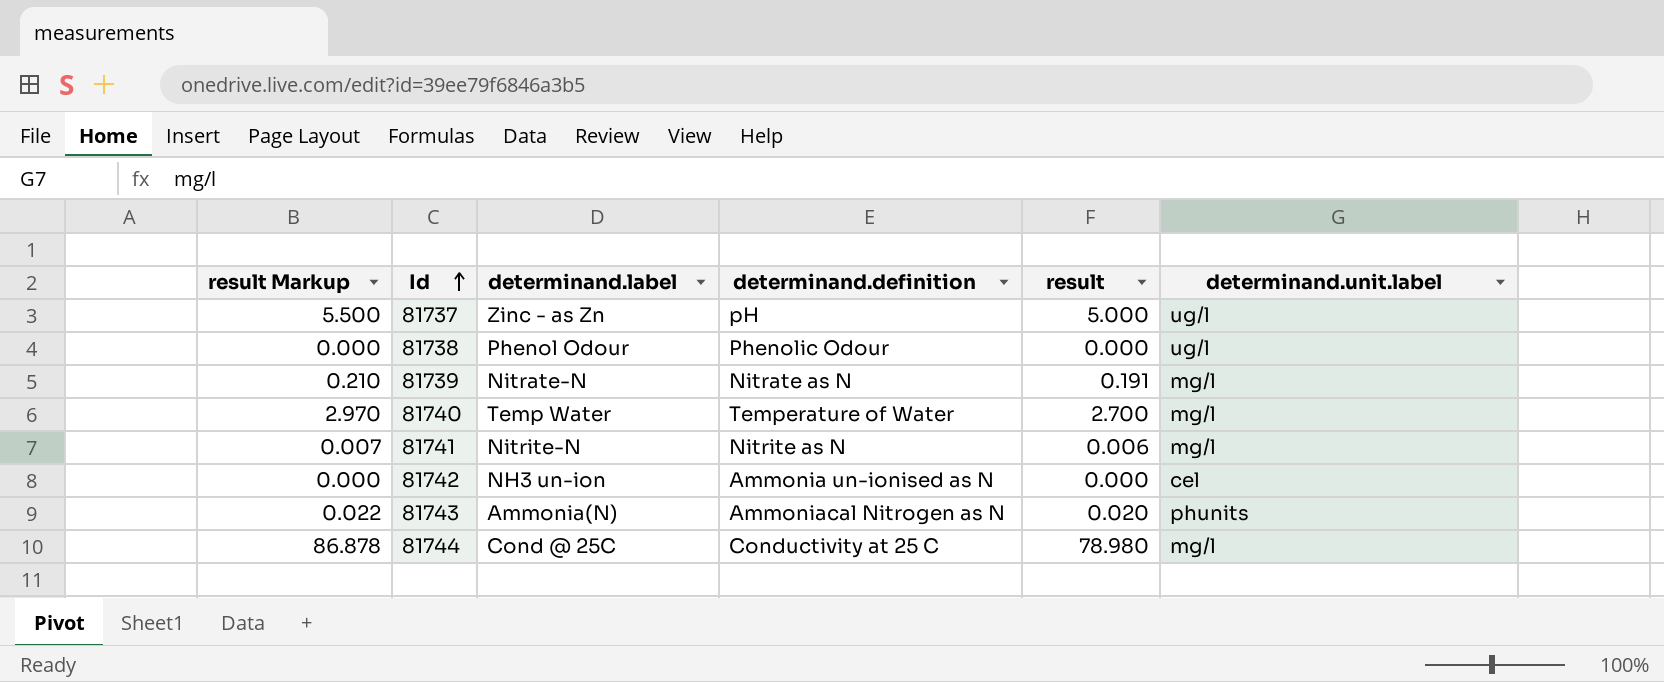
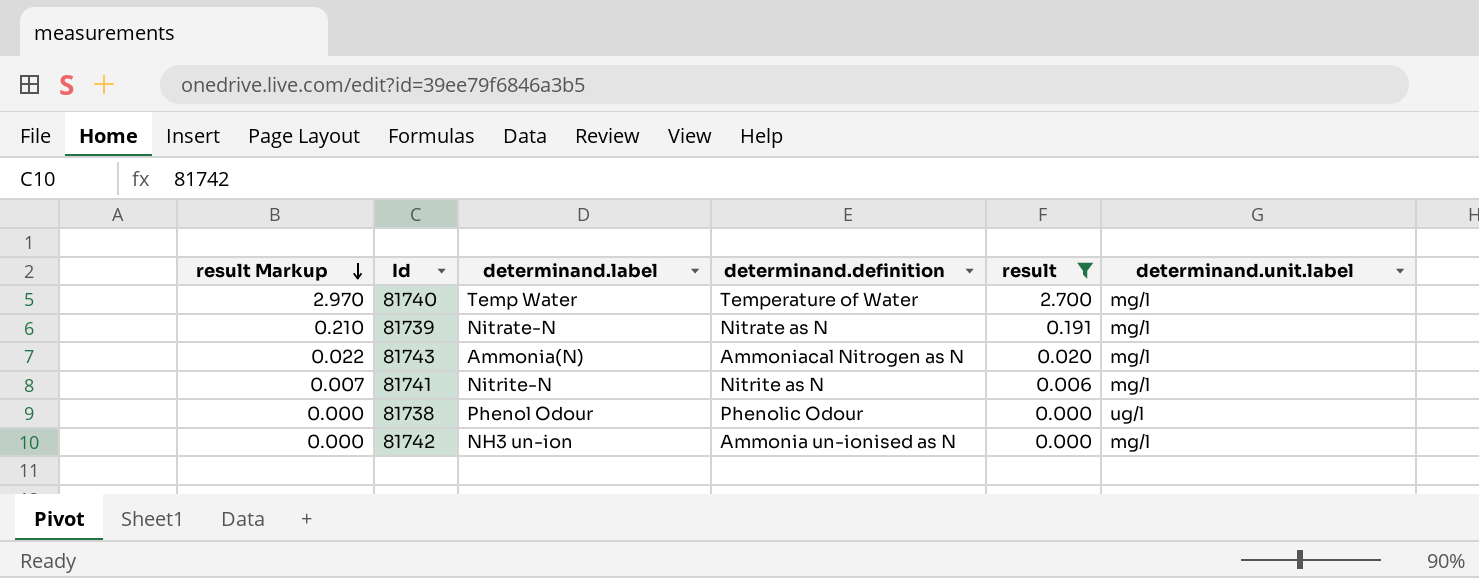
filter: none -> result <= 2.700
row order: Id ascending -> result Markup descending
81743 | determinand.unit.label: phunits -> mg/l
81742 | determinand.unit.label: cel -> mg/l

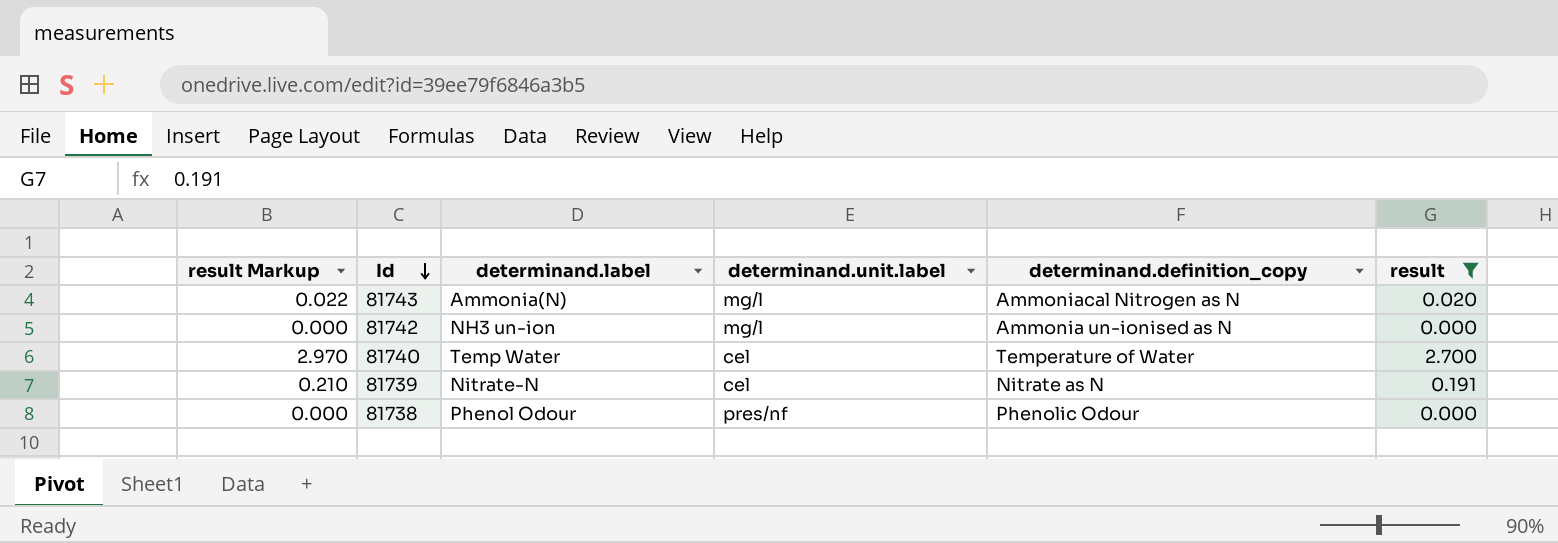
row order: result Markup descending -> Id descending
column determinand.unit.label | position: 6 -> 4
column name: determinand.definition -> determinand.definition_copy
row 81741: 0.007 | Nitrite-N | Nitrite as N | 0.006 | mg/l -> none
81740 | determinand.unit.label: mg/l -> cel
81739 | determinand.unit.label: mg/l -> cel
81738 | determinand.unit.label: ug/l -> pres/nf

